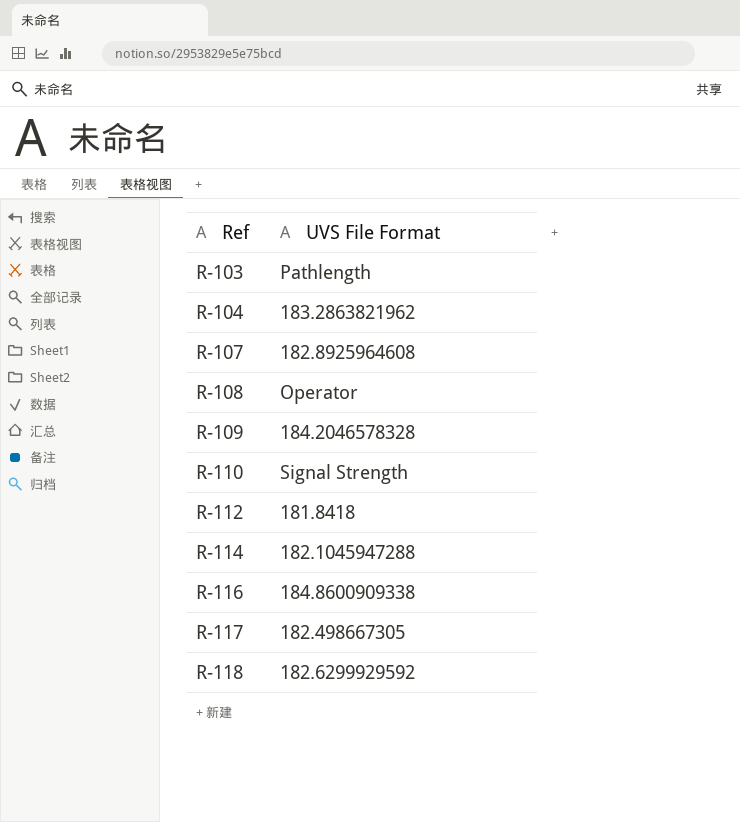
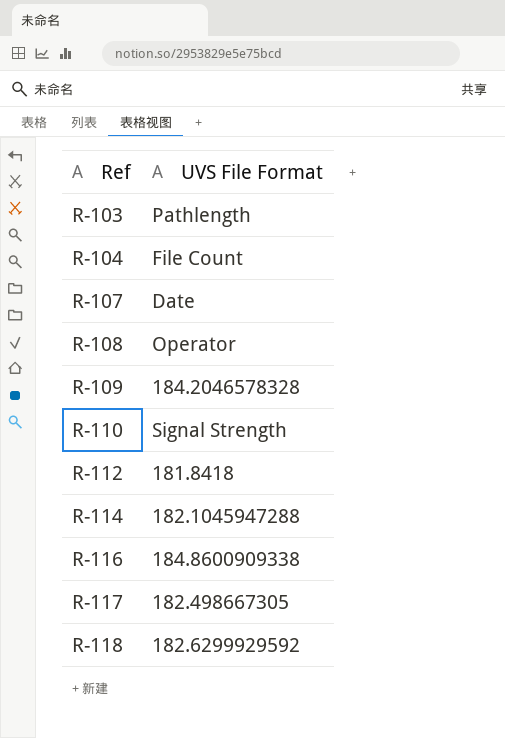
R-104 | UVS File Format: 183.2863821962 -> File Count
R-107 | UVS File Format: 182.8925964608 -> Date

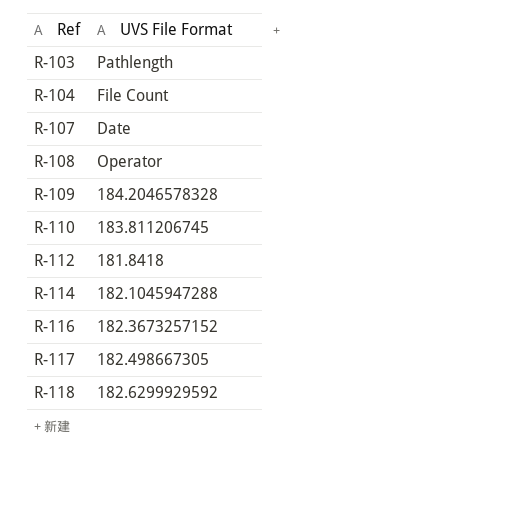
R-110 | UVS File Format: Signal Strength -> 183.811206745
R-116 | UVS File Format: 184.8600909338 -> 182.3673257152

